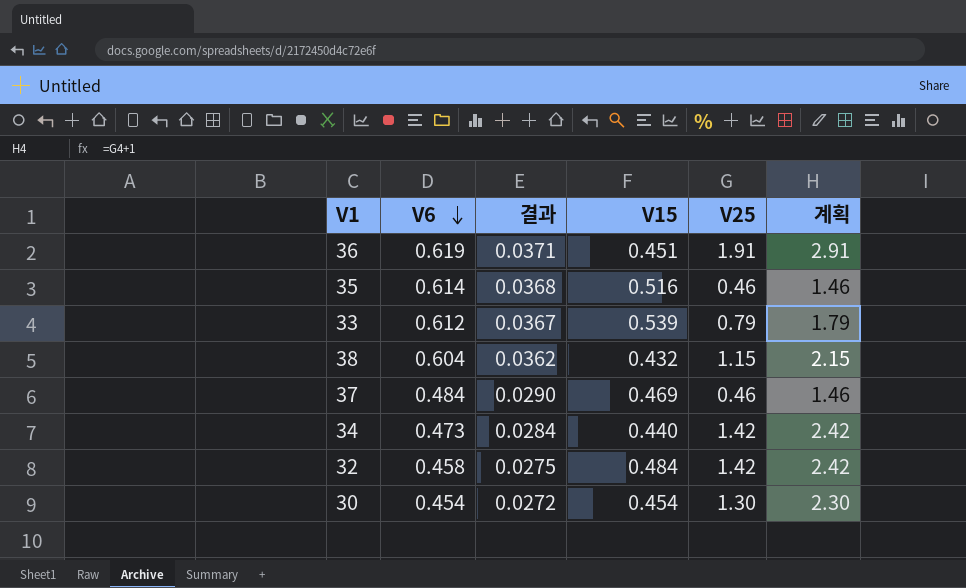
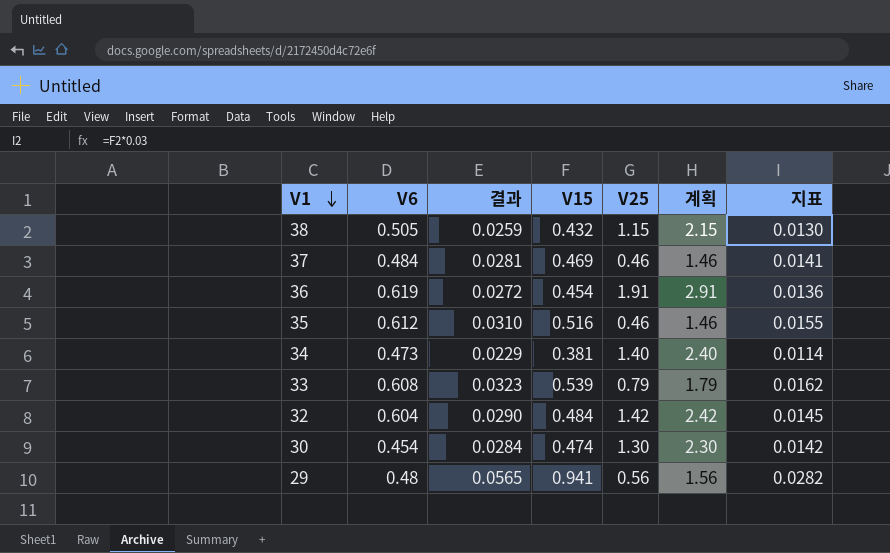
row order: V6 descending -> V1 descending
column 결과 | formula: [V6] * 0.06 -> [V15] * 0.06
column 지표 | formula: none -> [V15] * 0.03
38 | V6: 0.604 -> 0.505
36 | V15: 0.451 -> 0.454
35 | V6: 0.614 -> 0.612
34 | V15: 0.440 -> 0.381
34 | V25: 1.42 -> 1.40
34 | 계획: 2.42 -> 2.40
33 | V6: 0.612 -> 0.608
32 | V6: 0.458 -> 0.604
30 | V15: 0.454 -> 0.474
row 29: none -> 0.48 | 0.0565 | 0.941 | 0.56 | 1.56 | 0.0282

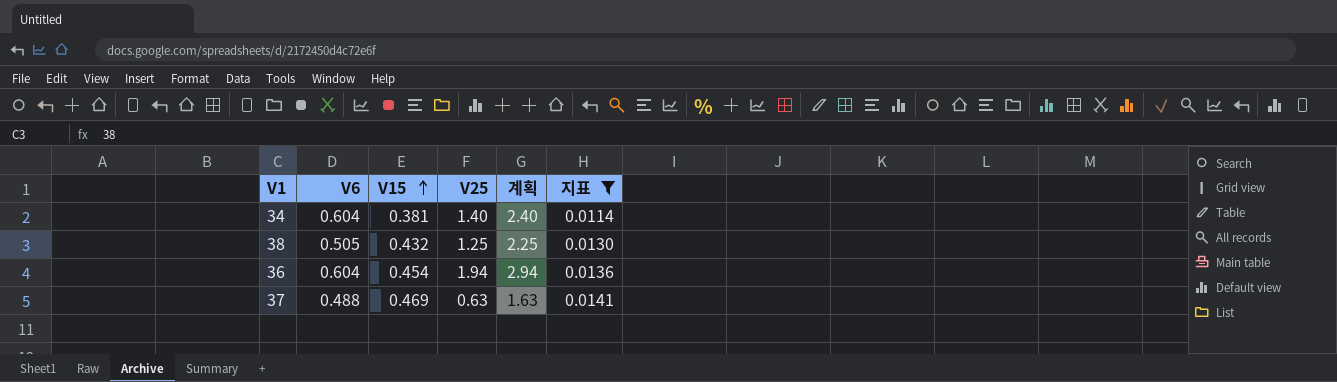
filter: none -> 지표 <= 0.0141
row order: V1 descending -> V15 ascending
column 결과 | formula: [V15] * 0.06 -> none
34 | V6: 0.473 -> 0.604
38 | V25: 1.15 -> 1.25
38 | 계획: 2.15 -> 2.25
36 | V6: 0.619 -> 0.604
36 | V25: 1.91 -> 1.94
36 | 계획: 2.91 -> 2.94
37 | V6: 0.484 -> 0.488
37 | V25: 0.46 -> 0.63
37 | 계획: 1.46 -> 1.63

